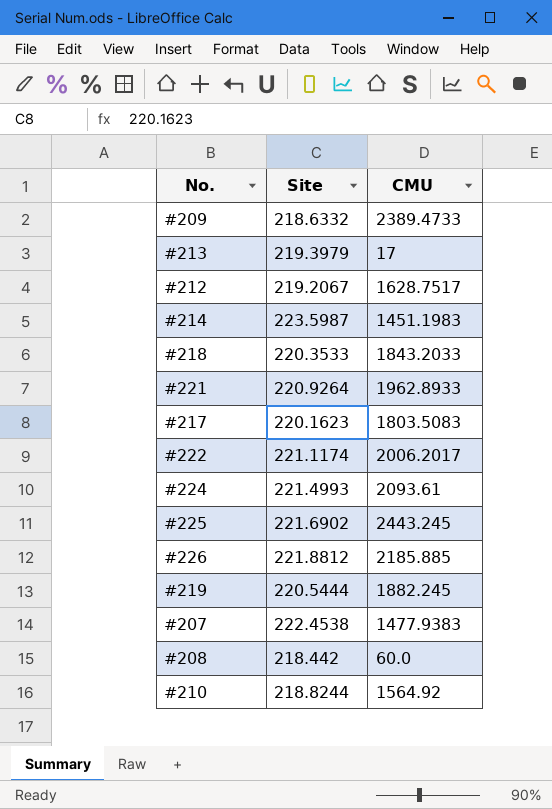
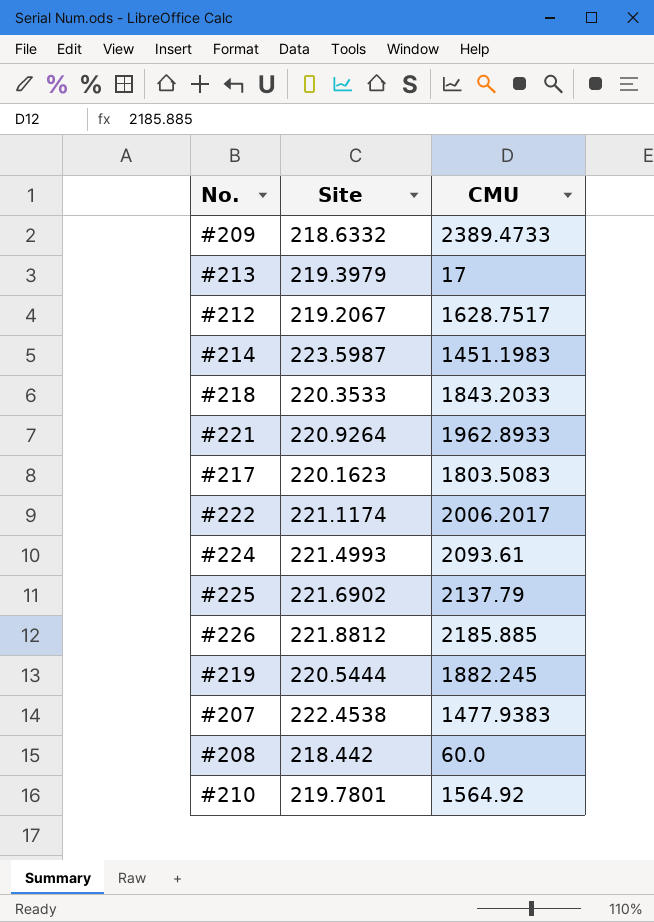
#225 | CMU: 2443.245 -> 2137.79
#210 | Site: 218.8244 -> 219.7801

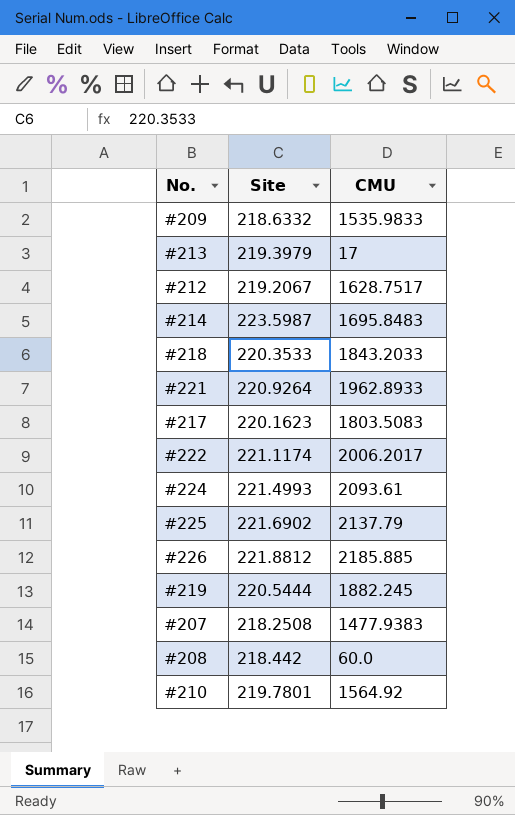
#209 | CMU: 2389.4733 -> 1535.9833
#214 | CMU: 1451.1983 -> 1695.8483
#207 | Site: 222.4538 -> 218.2508

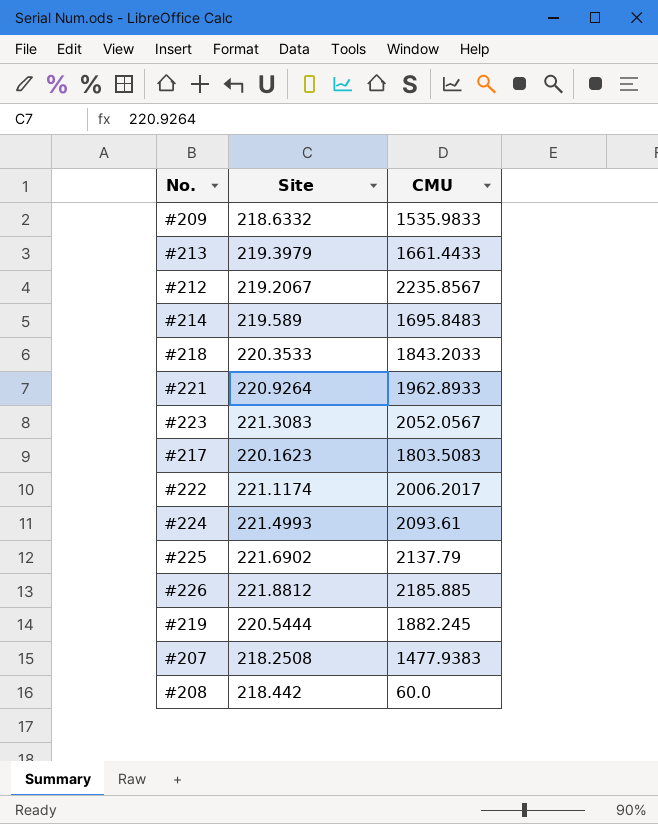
row #210: 219.7801 | 1564.92 -> none
#213 | CMU: 17 -> 1661.4433
#212 | CMU: 1628.7517 -> 2235.8567
#214 | Site: 223.5987 -> 219.589
row #223: none -> 221.3083 | 2052.0567

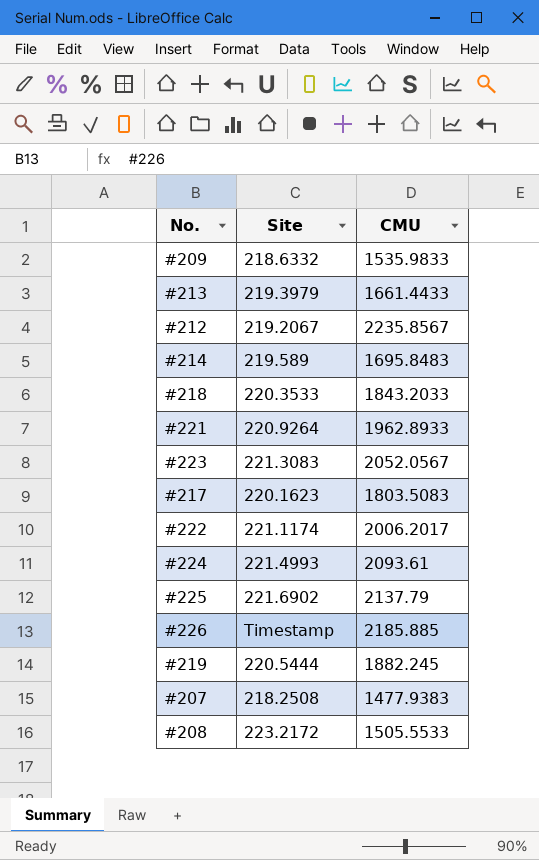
#226 | Site: 221.8812 -> Timestamp
#208 | Site: 218.442 -> 223.2172
#208 | CMU: 60.0 -> 1505.5533

